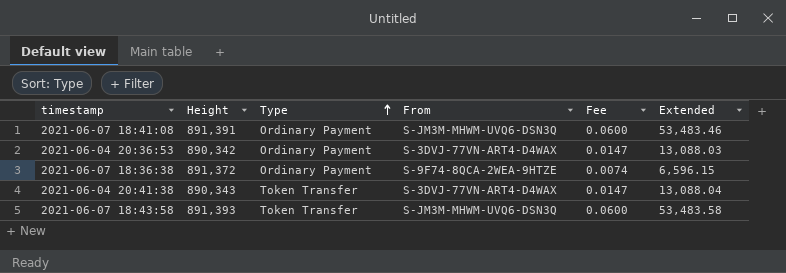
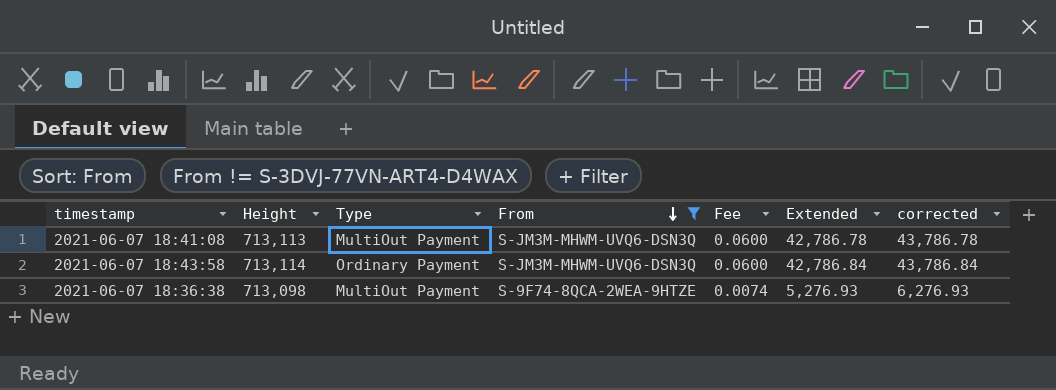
filter: none -> From != S-3DVJ-77VN-ART4-D4WAX
row order: Type ascending -> From descending
column corrected | formula: none -> [Extended] + 1000
2021-06-07 18:41:08 | Height: 891,391 -> 713,113
2021-06-07 18:41:08 | Type: Ordinary Payment -> MultiOut Payment
2021-06-07 18:41:08 | Extended: 53,483.46 -> 42,786.78
2021-06-07 18:43:58 | Height: 891,393 -> 713,114
2021-06-07 18:43:58 | Type: Token Transfer -> Ordinary Payment
2021-06-07 18:43:58 | Extended: 53,483.58 -> 42,786.84
2021-06-07 18:36:38 | Height: 891,372 -> 713,098
2021-06-07 18:36:38 | Type: Ordinary Payment -> MultiOut Payment
2021-06-07 18:36:38 | Extended: 6,596.15 -> 5,276.93

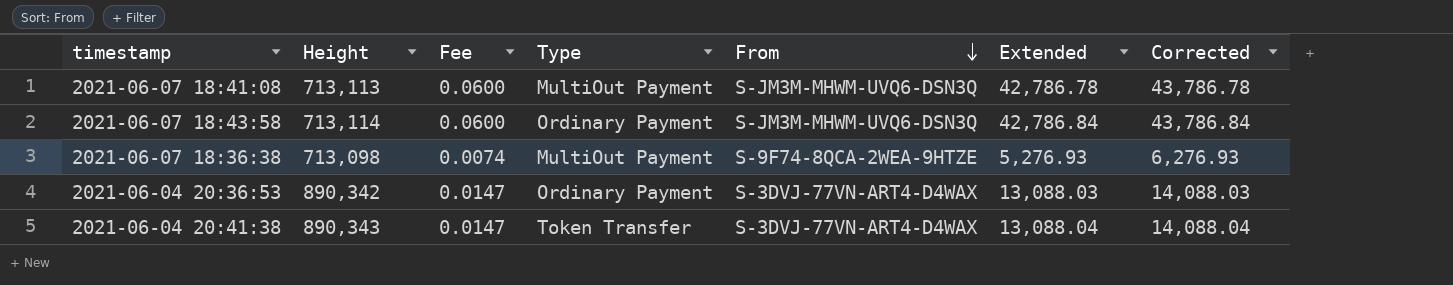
filter: From != S-3DVJ-77VN-ART4-D4WAX -> none
column Fee | position: 5 -> 3
column name: corrected -> Corrected

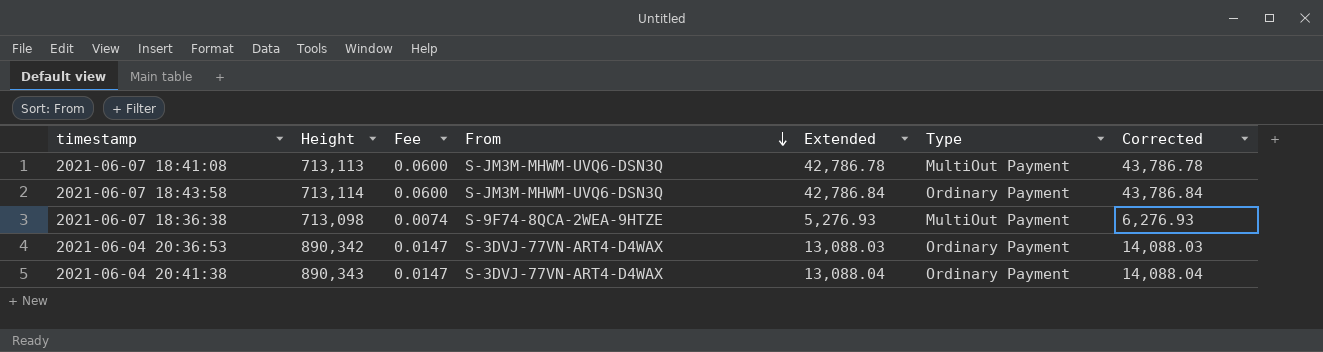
column Type | position: 4 -> 6
2021-06-04 20:41:38 | Type: Token Transfer -> Ordinary Payment

